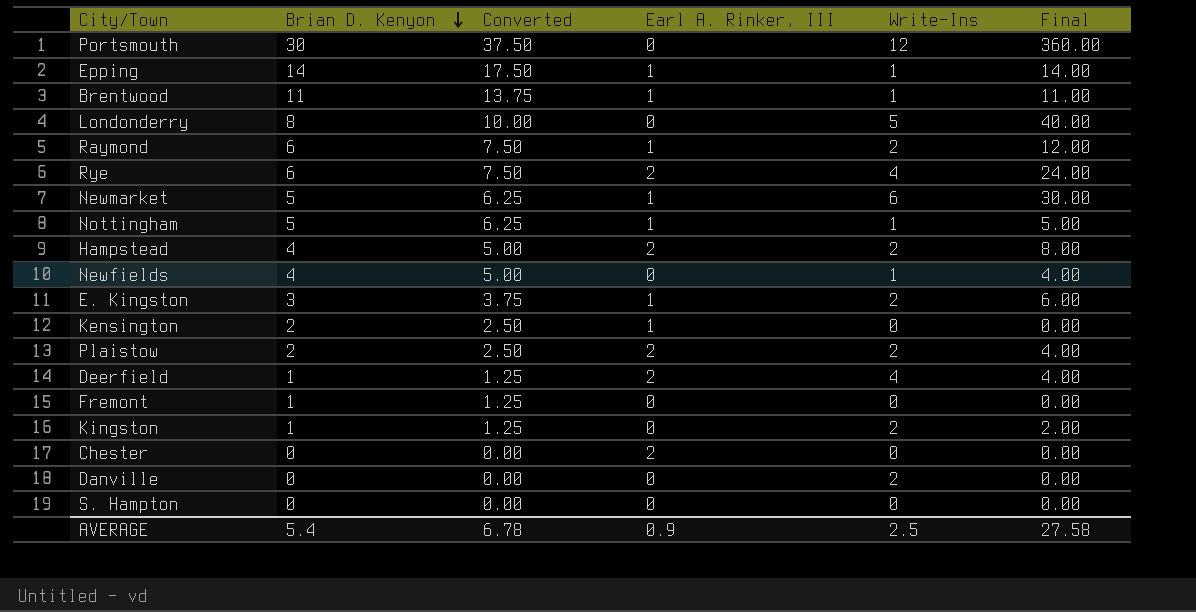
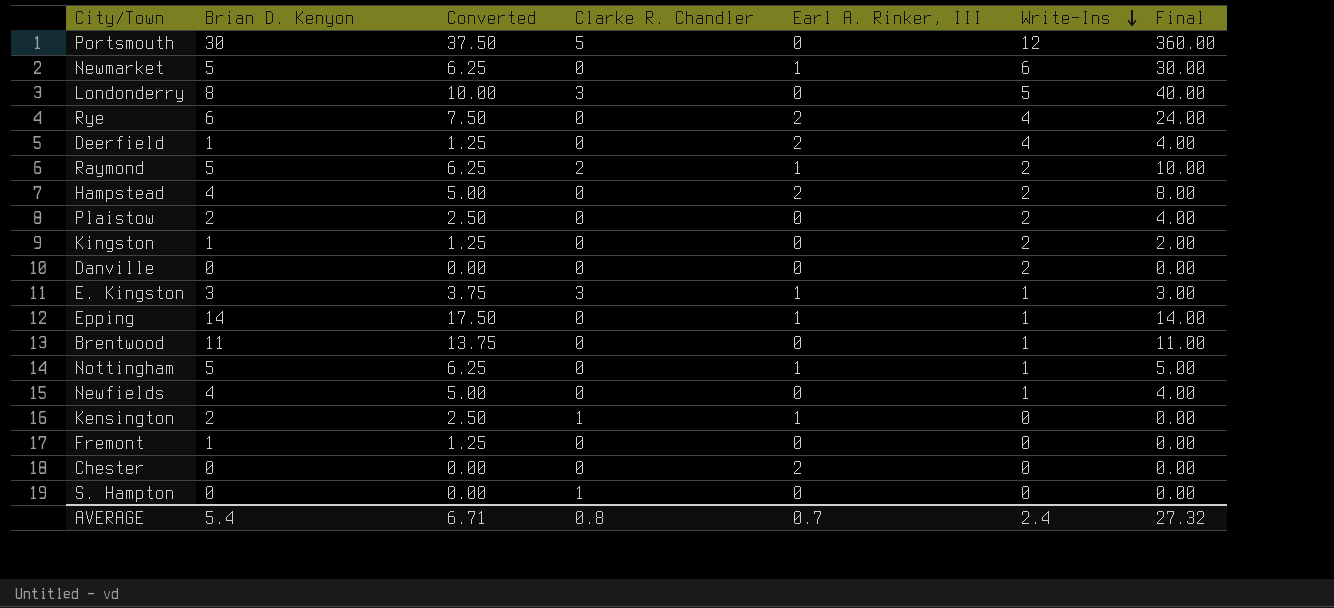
row order: Brian D. Kenyon descending -> Write-Ins descending
column Clarke R. Chandler | position: none -> 4
Raymond | Brian D. Kenyon: 6 -> 5
Raymond | Converted: 7.50 -> 6.25
Raymond | Final: 12.00 -> 10.00
Plaistow | Earl A. Rinker, III: 2 -> 0
E. Kingston | Write-Ins: 2 -> 1
E. Kingston | Final: 6.00 -> 3.00
Brentwood | Earl A. Rinker, III: 1 -> 0
AVERAGE | Converted: 6.78 -> 6.71
AVERAGE | Earl A. Rinker, III: 0.9 -> 0.7
AVERAGE | Write-Ins: 2.5 -> 2.4
AVERAGE | Final: 27.58 -> 27.32

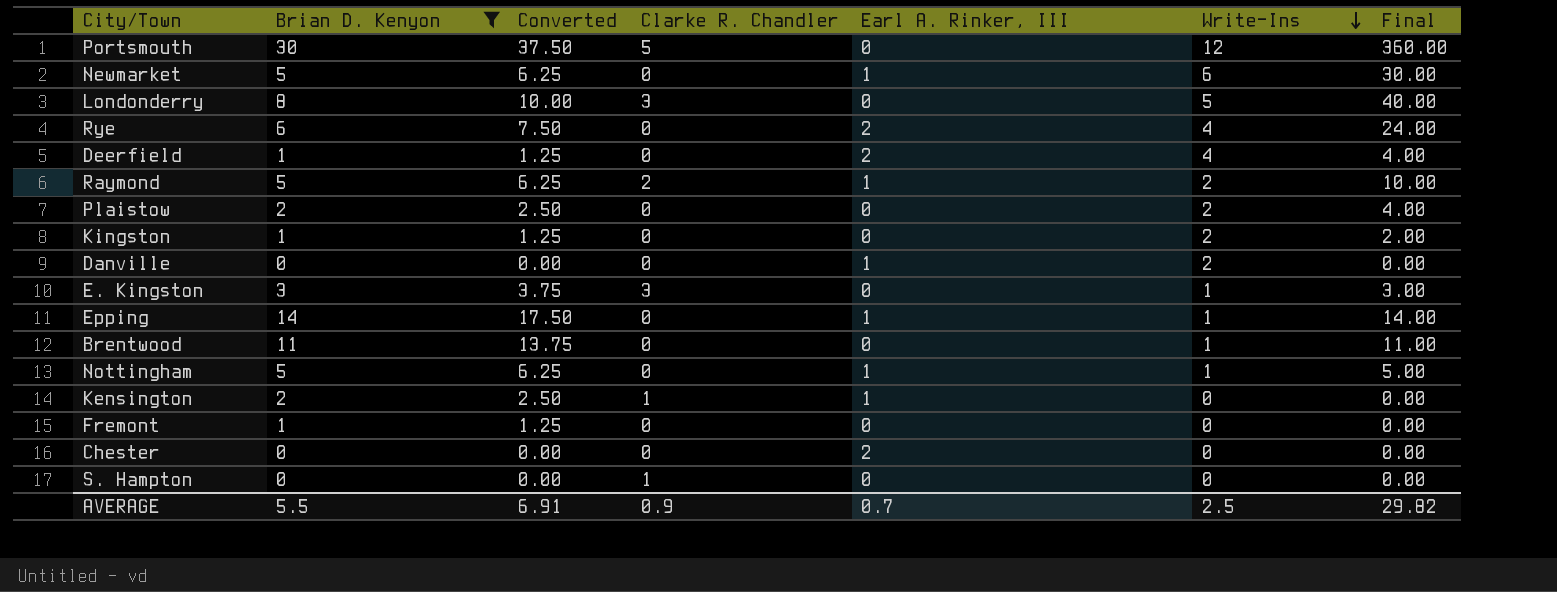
filter: none -> Brian D. Kenyon != 4
Danville | Earl A. Rinker, III: 0 -> 1
E. Kingston | Earl A. Rinker, III: 1 -> 0
AVERAGE | Brian D. Kenyon: 5.4 -> 5.5
AVERAGE | Converted: 6.71 -> 6.91
AVERAGE | Clarke R. Chandler: 0.8 -> 0.9
AVERAGE | Write-Ins: 2.4 -> 2.5
AVERAGE | Final: 27.32 -> 29.82

